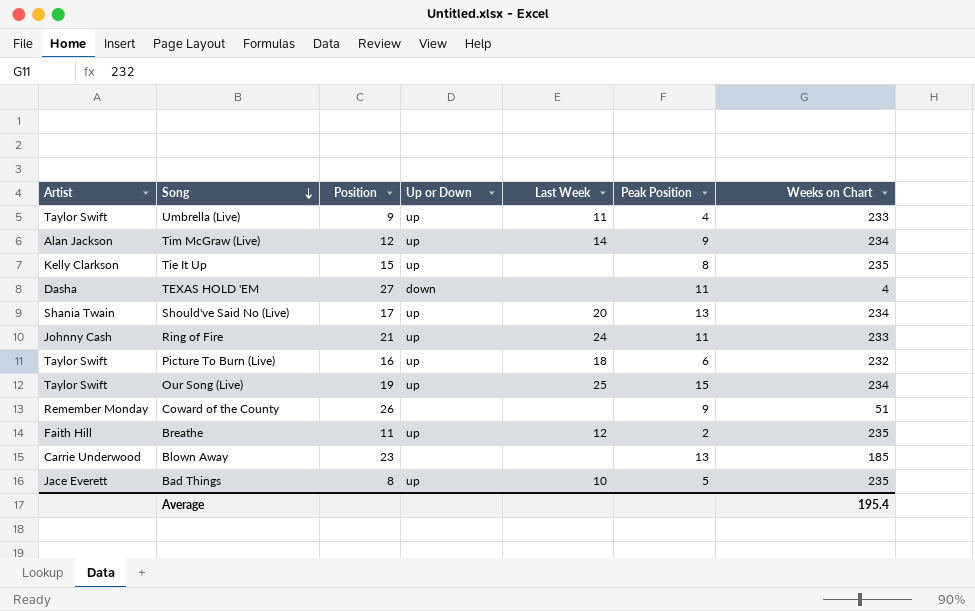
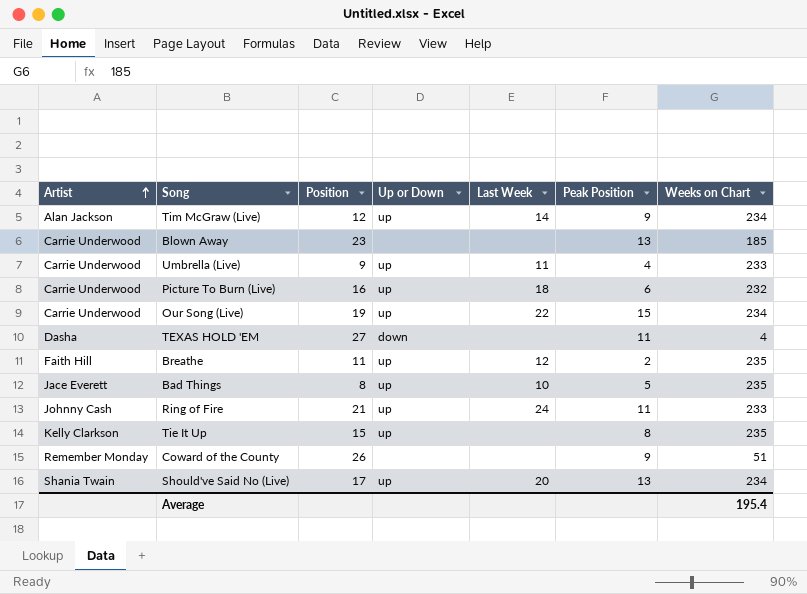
row order: Song descending -> Artist ascending
Umbrella (Live) | Artist: Taylor Swift -> Carrie Underwood
Picture To Burn (Live) | Artist: Taylor Swift -> Carrie Underwood
Our Song (Live) | Artist: Taylor Swift -> Carrie Underwood
Our Song (Live) | Last Week: 25 -> 22

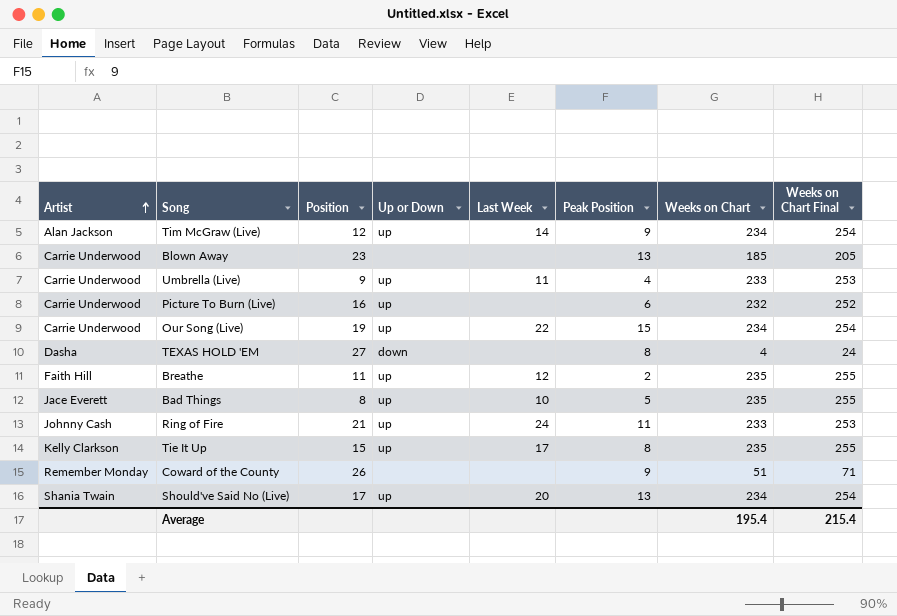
column Weeks on Chart Final | formula: none -> [Weeks on Chart] + 20
Picture To Burn (Live) | Last Week: 18 -> none
TEXAS HOLD 'EM | Peak Position: 11 -> 8
Tie It Up | Last Week: none -> 17

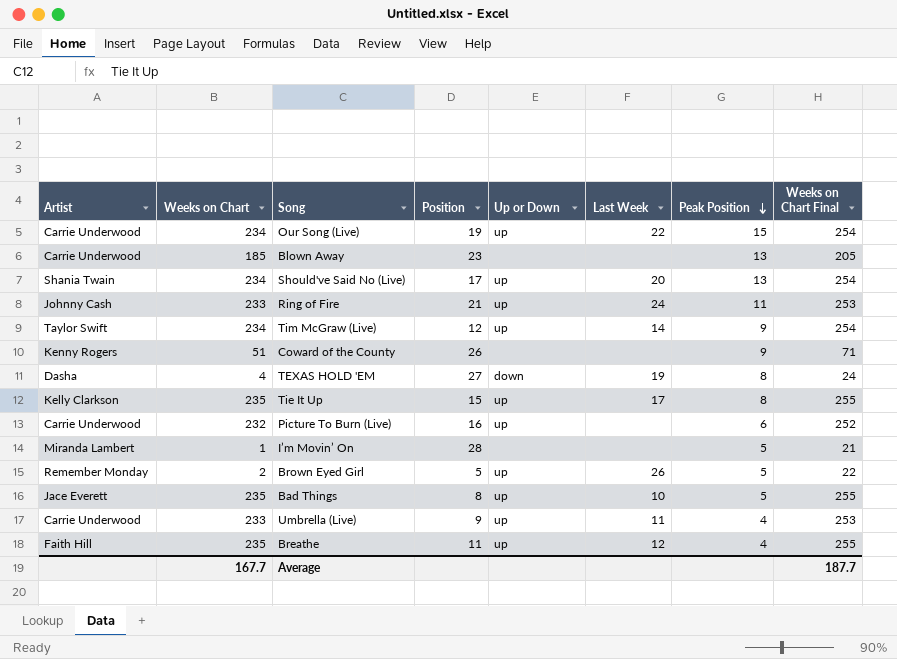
row order: Artist ascending -> Peak Position descending
column Weeks on Chart | position: 7 -> 2
Tim McGraw (Live) | Artist: Alan Jackson -> Taylor Swift
Coward of the County | Artist: Remember Monday -> Kenny Rogers
TEXAS HOLD 'EM | Last Week: none -> 19
row I’m Movin’ On: none -> Miranda Lambert | 1 | 28 | none | none | 5 | 21
row Brown Eyed Girl: none -> Remember Monday | 2 | 5 | up | 26 | 5 | 22
Breathe | Peak Position: 2 -> 4
Average | Weeks on Chart: 195.4 -> 167.7
Average | Weeks on Chart Final: 215.4 -> 187.7

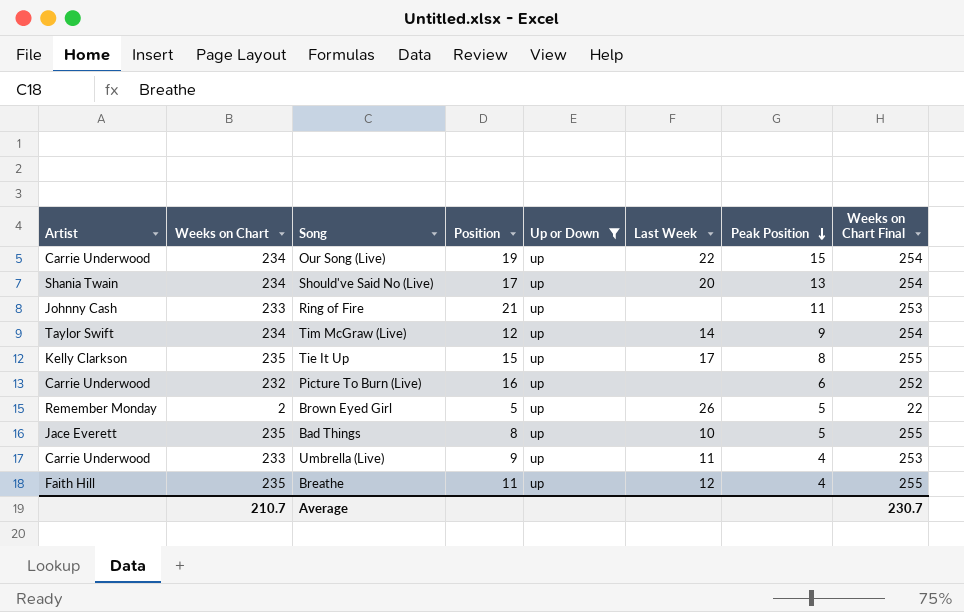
filter: none -> Up or Down = up
Ring of Fire | Last Week: 24 -> none
Average | Weeks on Chart: 167.7 -> 210.7
Average | Weeks on Chart Final: 187.7 -> 230.7

